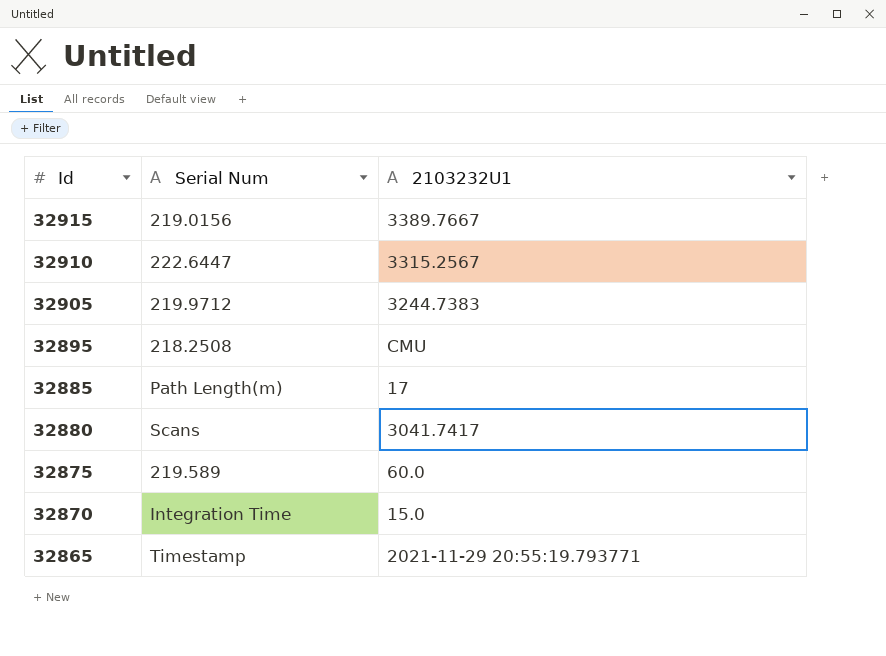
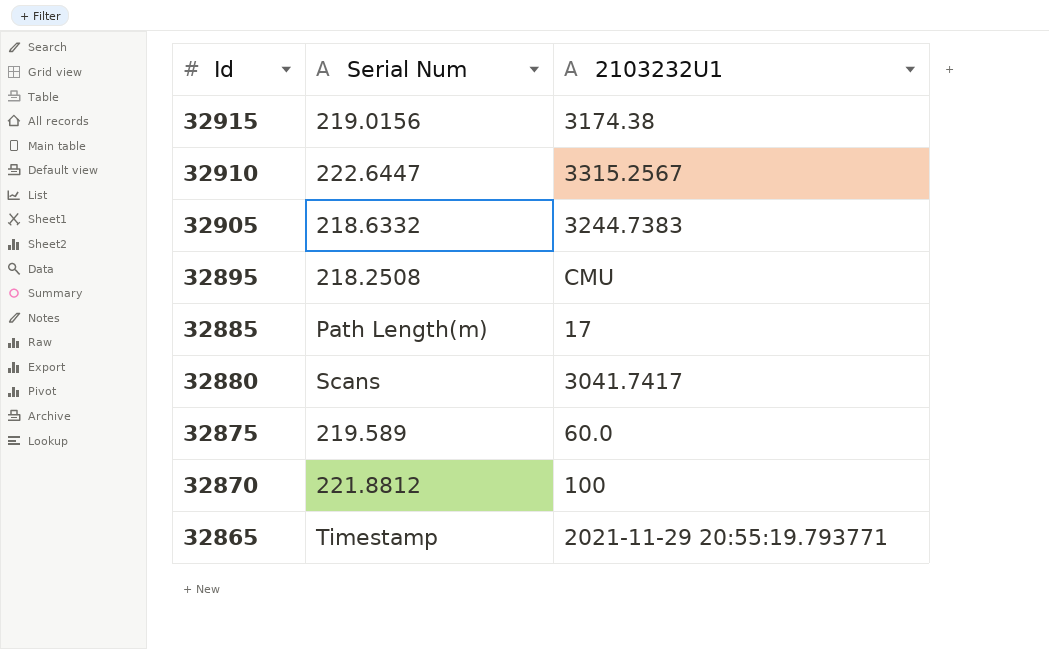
32915 | 2103232U1: 3389.7667 -> 3174.38
32905 | Serial Num: 219.9712 -> 218.6332
32870 | Serial Num: Integration Time -> 221.8812
32870 | 2103232U1: 15.0 -> 100

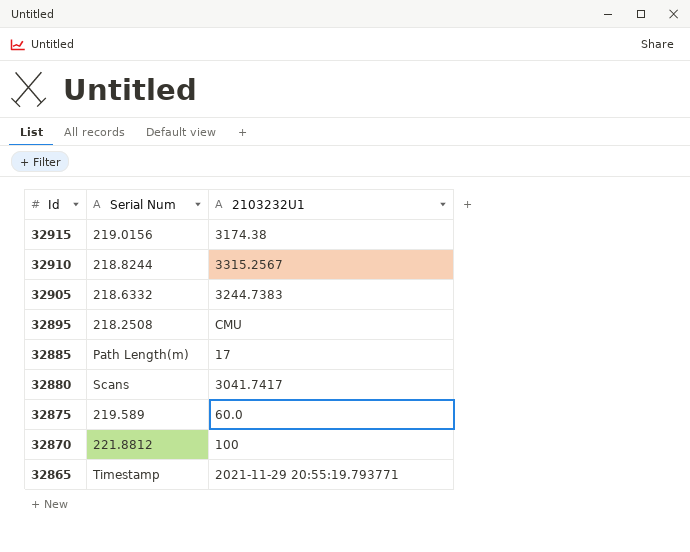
32910 | Serial Num: 222.6447 -> 218.8244

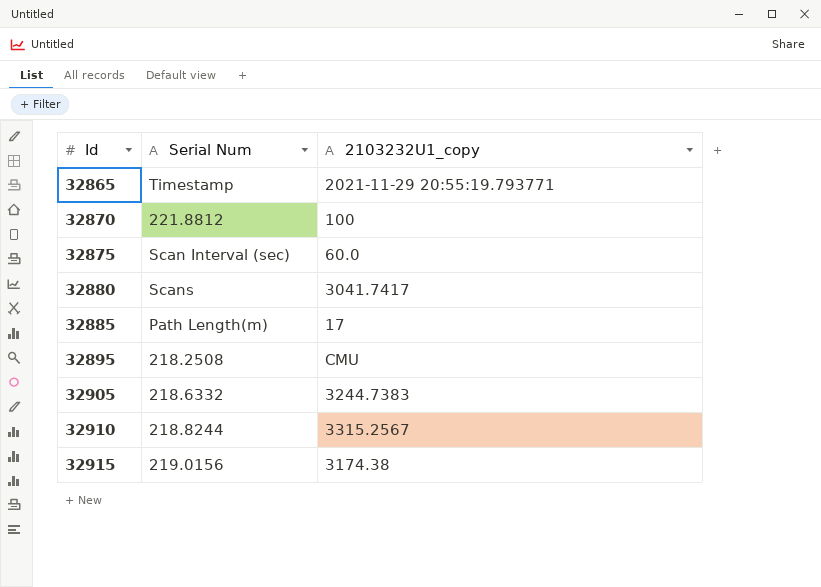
row order: Id descending -> Id ascending
column name: 2103232U1 -> 2103232U1_copy
32875 | Serial Num: 219.589 -> Scan Interval (sec)

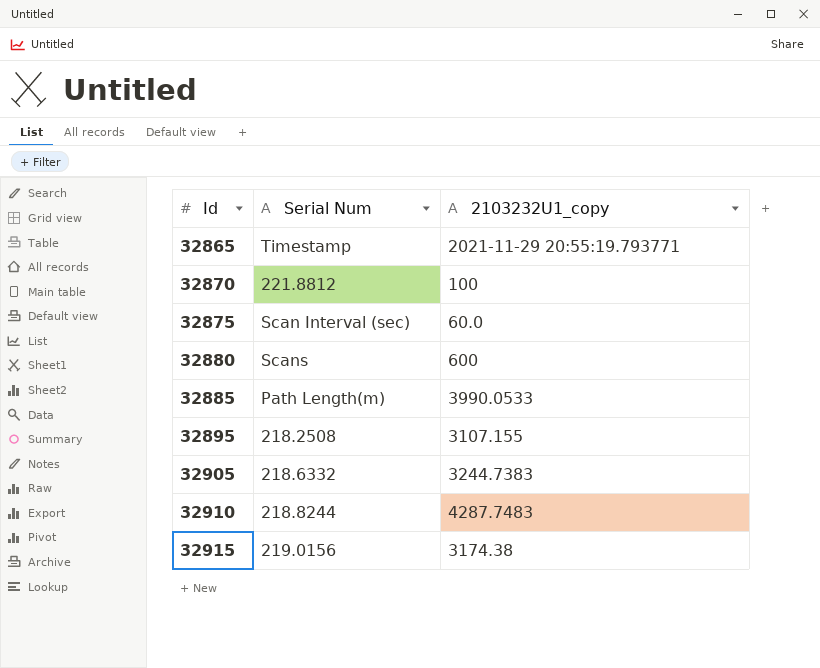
32880 | 2103232U1_copy: 3041.7417 -> 600
32885 | 2103232U1_copy: 17 -> 3990.0533
32895 | 2103232U1_copy: CMU -> 3107.155
32910 | 2103232U1_copy: 3315.2567 -> 4287.7483

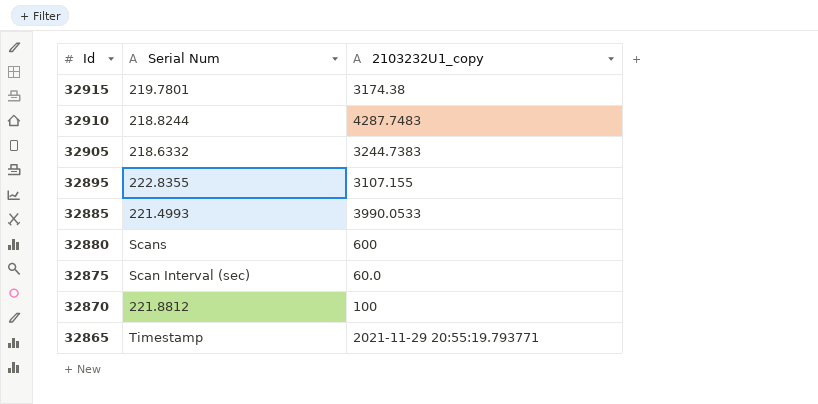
row order: Id ascending -> Id descending
32915 | Serial Num: 219.0156 -> 219.7801
32895 | Serial Num: 218.2508 -> 222.8355
32885 | Serial Num: Path Length(m) -> 221.4993

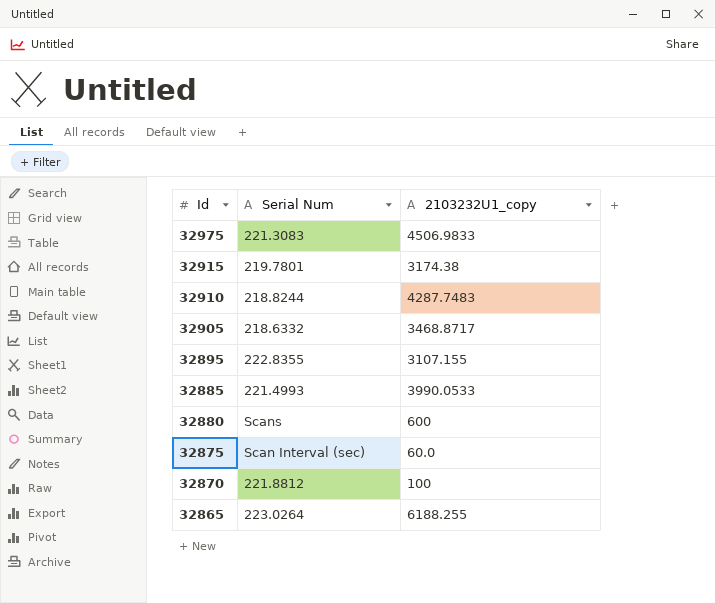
row 32975: none -> 221.3083 | 4506.9833
32905 | 2103232U1_copy: 3244.7383 -> 3468.8717
32865 | Serial Num: Timestamp -> 223.0264
32865 | 2103232U1_copy: 2021-11-29 20:55:19.793771 -> 6188.255

